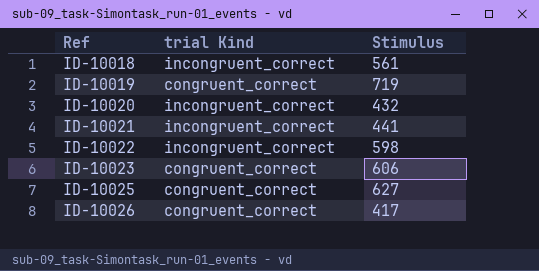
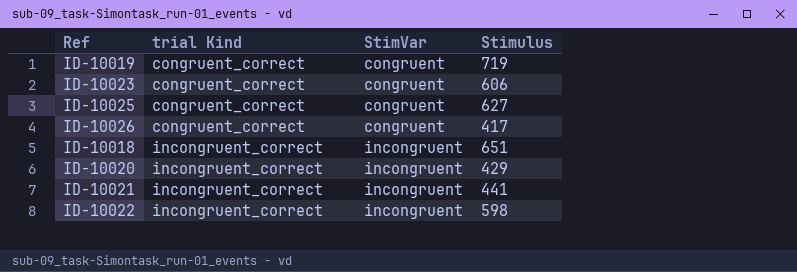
row order: Ref ascending -> trial Kind ascending
column StimVar | position: none -> 3
ID-10018 | Stimulus: 561 -> 651
ID-10020 | Stimulus: 432 -> 429

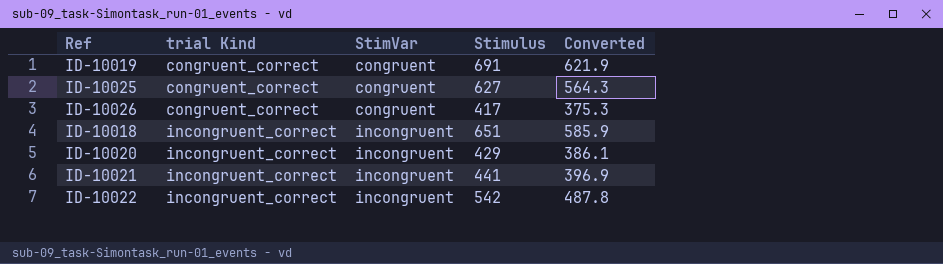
column Converted | formula: none -> [Stimulus] * 0.9
row ID-10023: congruent_correct | congruent | 606 -> none
ID-10019 | Stimulus: 719 -> 691
ID-10022 | Stimulus: 598 -> 542

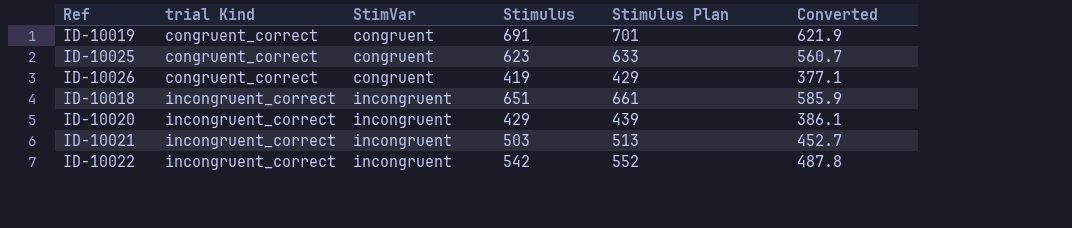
column Stimulus Plan | formula: none -> [Stimulus] + 10
ID-10025 | Stimulus: 627 -> 623
ID-10025 | Converted: 564.3 -> 560.7
ID-10026 | Stimulus: 417 -> 419
ID-10026 | Converted: 375.3 -> 377.1
ID-10021 | Stimulus: 441 -> 503
ID-10021 | Converted: 396.9 -> 452.7

